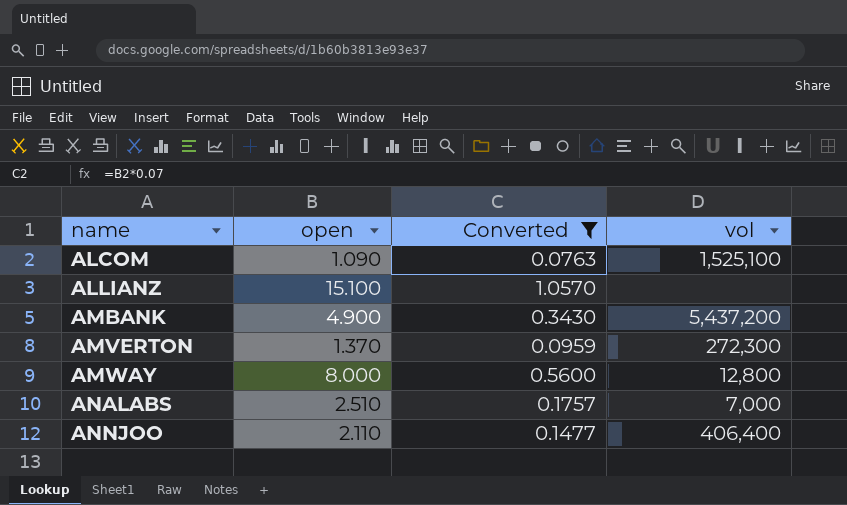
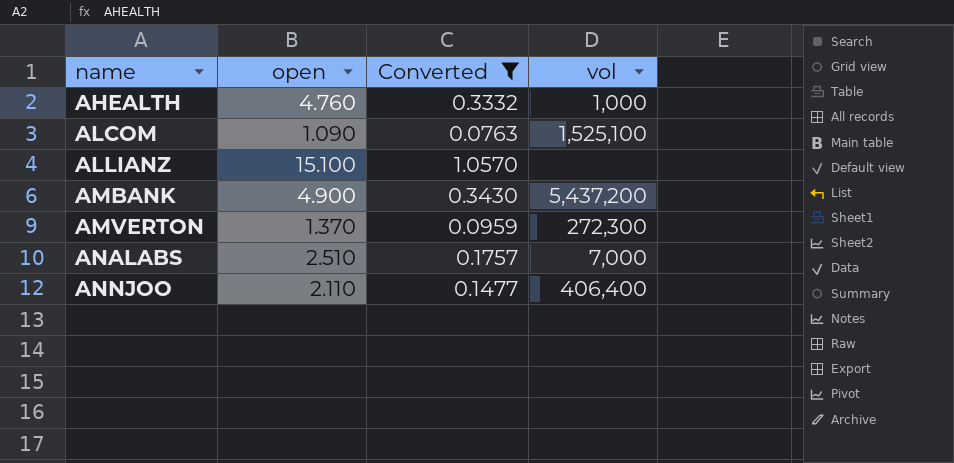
row AMWAY: 8.000 | 0.5600 | 12,800 -> none
row AHEALTH: none -> 4.760 | 0.3332 | 1,000

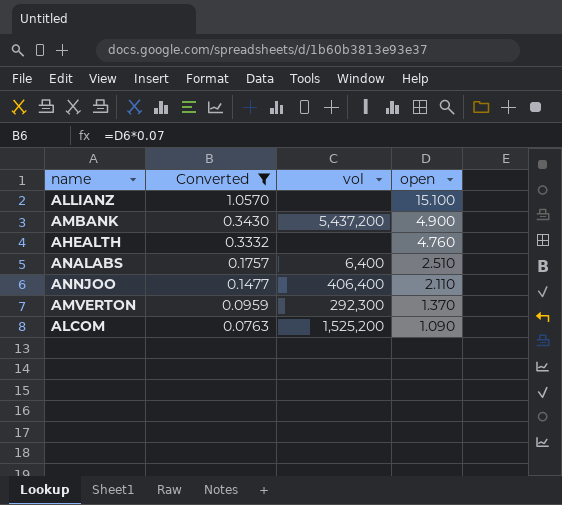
row order: name ascending -> Converted descending
column open | position: 2 -> 4
AHEALTH | vol: 1,000 -> none
ANALABS | vol: 7,000 -> 6,400
AMVERTON | vol: 272,300 -> 292,300
ALCOM | vol: 1,525,100 -> 1,525,200

